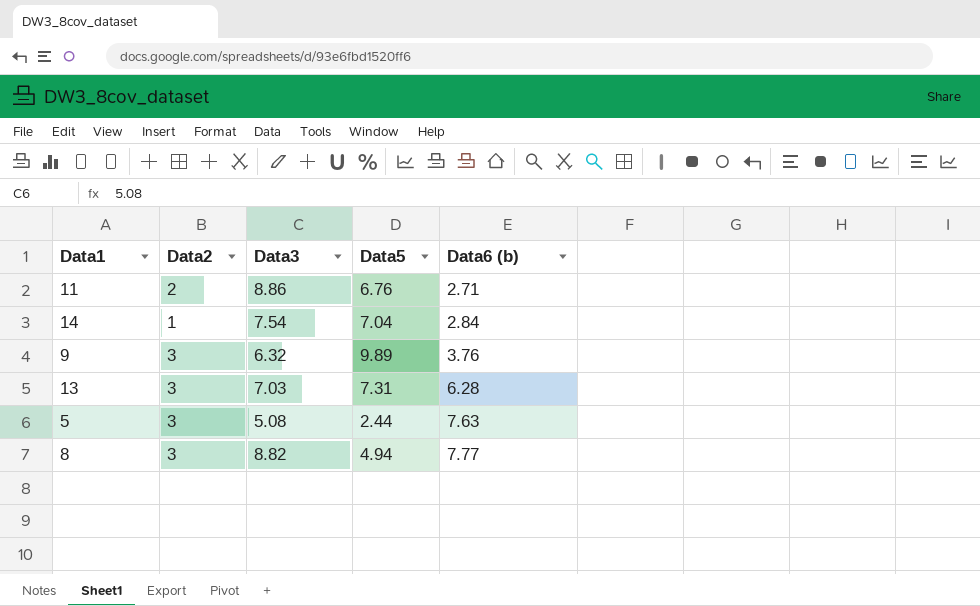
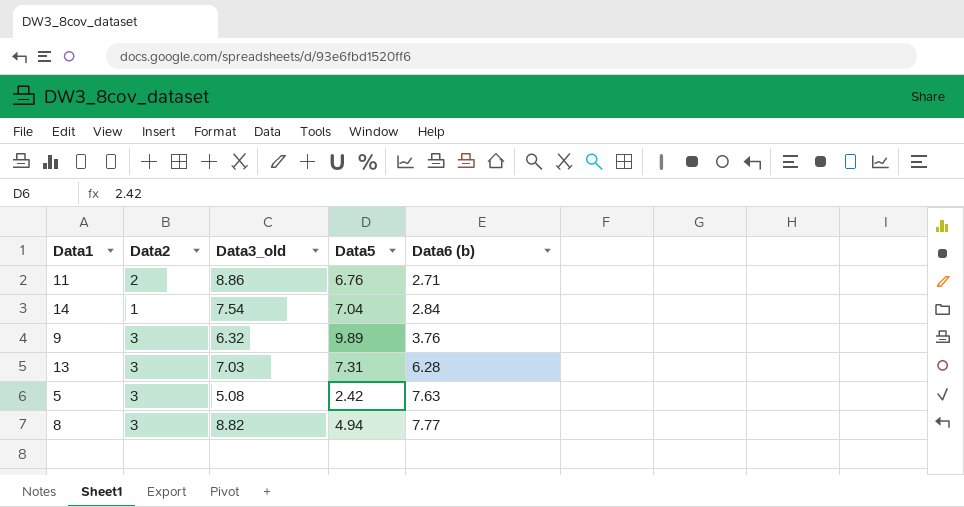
column name: Data3 -> Data3_old
5 | Data5: 2.44 -> 2.42

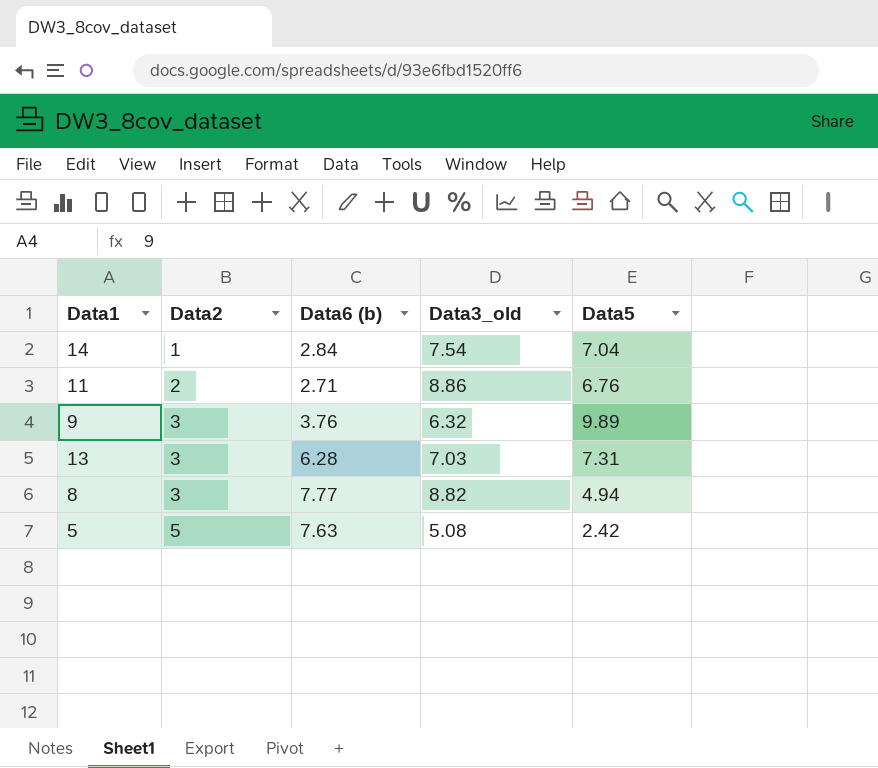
row order: Data6 (b) ascending -> Data2 ascending
column Data6 (b) | position: 5 -> 3
5 | Data2: 3 -> 5

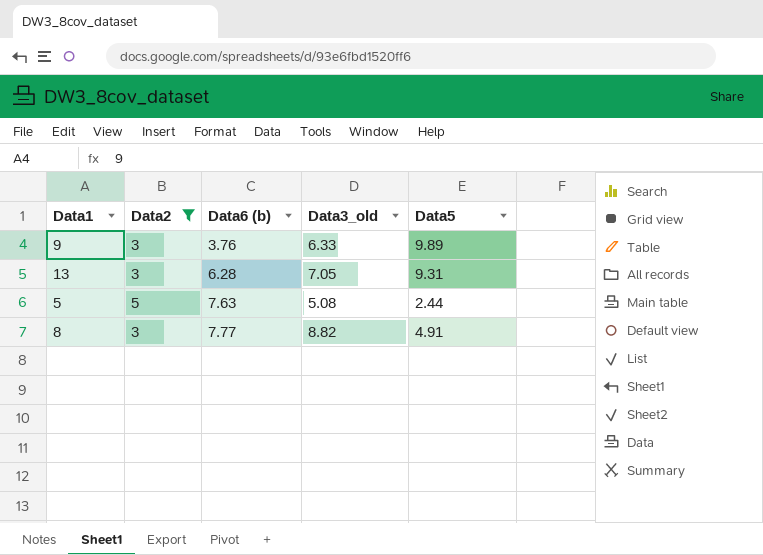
filter: none -> Data2 >= 3
row order: Data2 ascending -> Data6 (b) ascending
9 | Data3_old: 6.32 -> 6.33
13 | Data3_old: 7.03 -> 7.05
13 | Data5: 7.31 -> 9.31
5 | Data5: 2.42 -> 2.44
8 | Data5: 4.94 -> 4.91

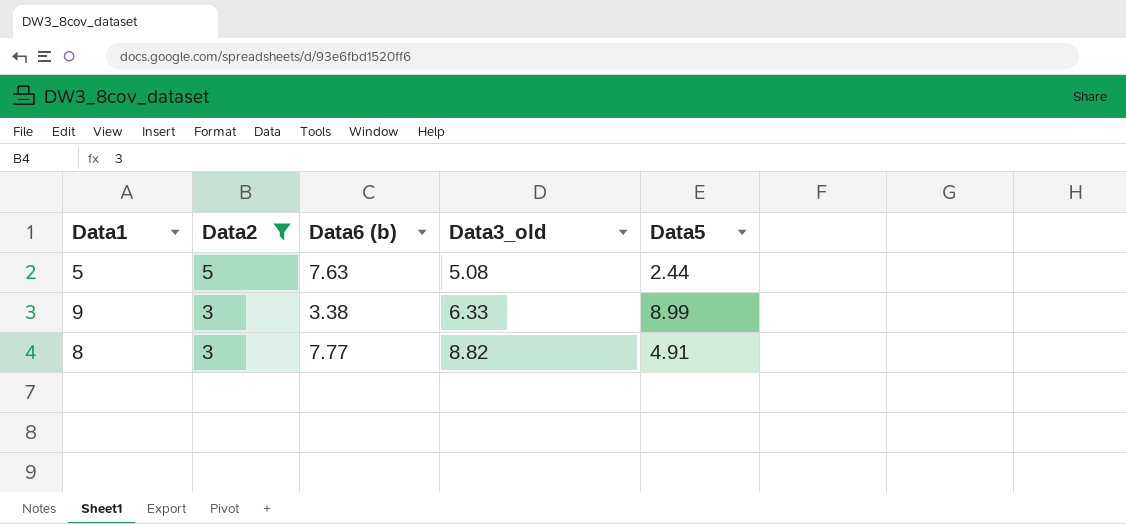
row order: Data6 (b) ascending -> Data2 descending
row 13: 3 | 6.28 | 7.05 | 9.31 -> none
9 | Data6 (b): 3.76 -> 3.38
9 | Data5: 9.89 -> 8.99

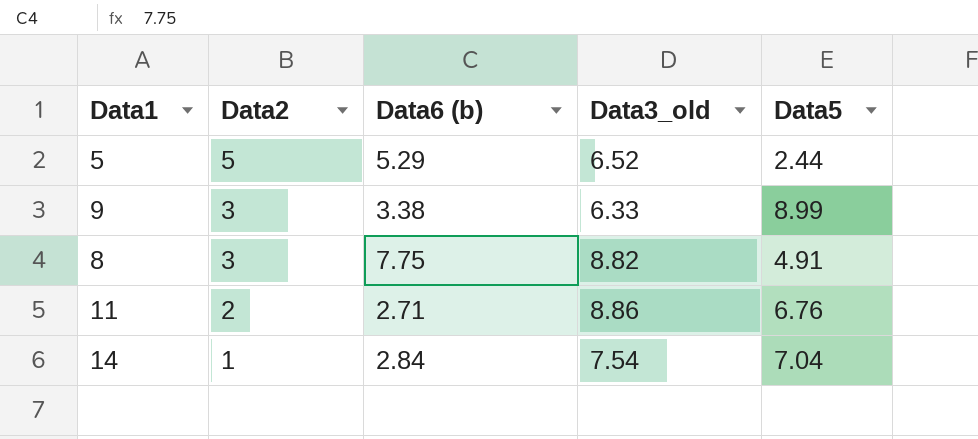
filter: Data2 >= 3 -> none
5 | Data6 (b): 7.63 -> 5.29
5 | Data3_old: 5.08 -> 6.52
8 | Data6 (b): 7.77 -> 7.75

